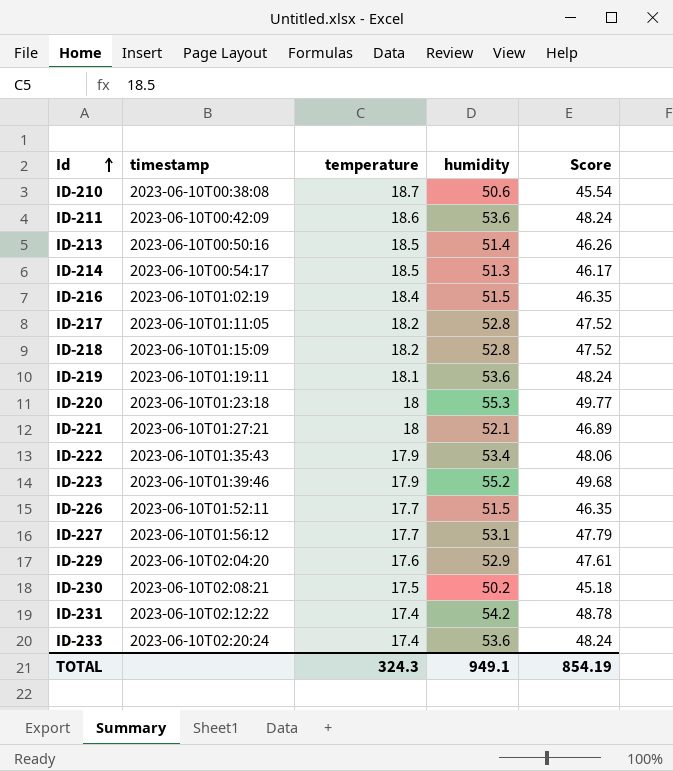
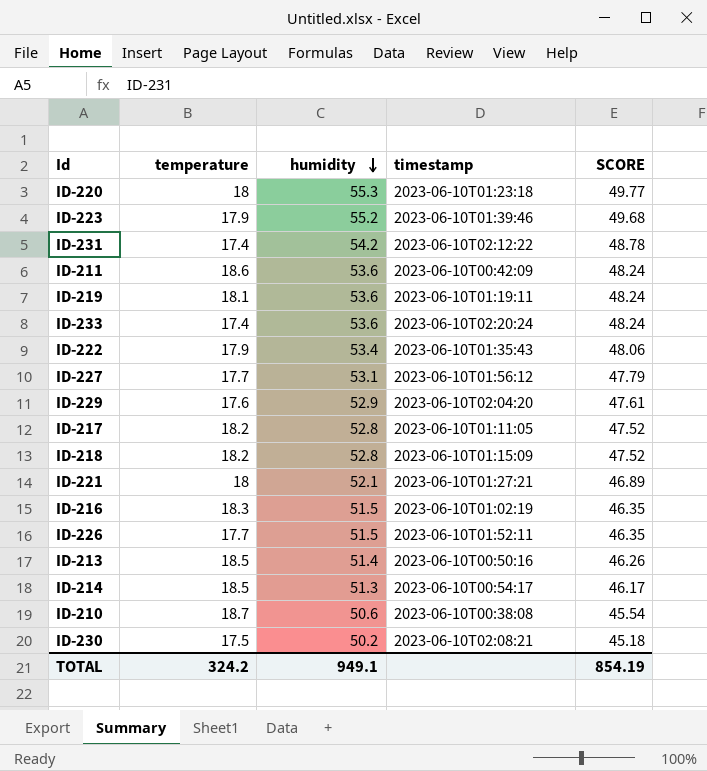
row order: Id ascending -> humidity descending
column timestamp | position: 2 -> 4
column name: Score -> SCORE
ID-216 | temperature: 18.4 -> 18.3
TOTAL | temperature: 324.3 -> 324.2

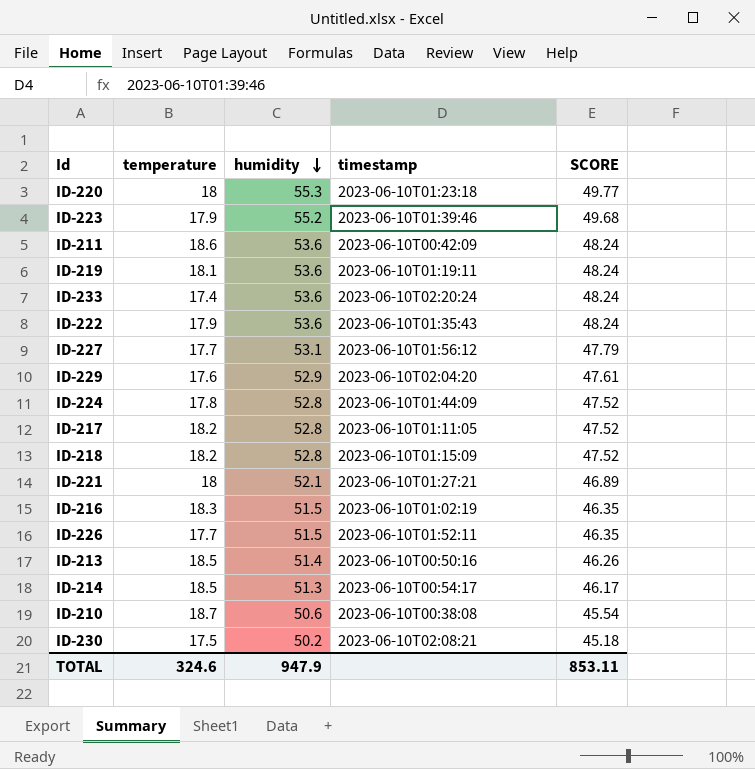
row ID-231: 17.4 | 54.2 | 2023-06-10T02:12:22 | 48.78 -> none
ID-222 | humidity: 53.4 -> 53.6
ID-222 | SCORE: 48.06 -> 48.24
row ID-224: none -> 17.8 | 52.8 | 2023-06-10T01:44:09 | 47.52
TOTAL | temperature: 324.2 -> 324.6
TOTAL | humidity: 949.1 -> 947.9
TOTAL | SCORE: 854.19 -> 853.11

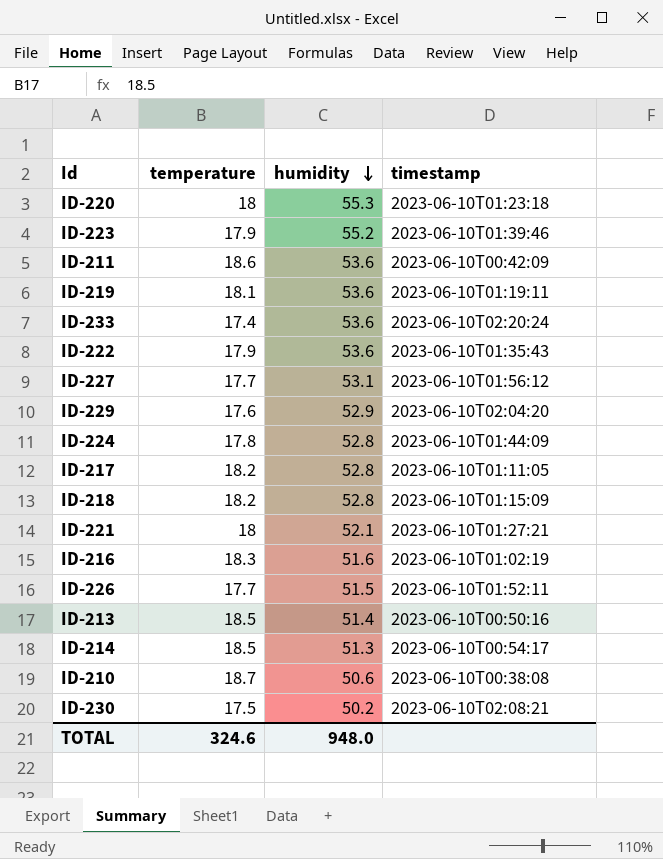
column SCORE | formula: [humidity] * 0.9 -> none
ID-216 | humidity: 51.5 -> 51.6
TOTAL | humidity: 947.9 -> 948.0

